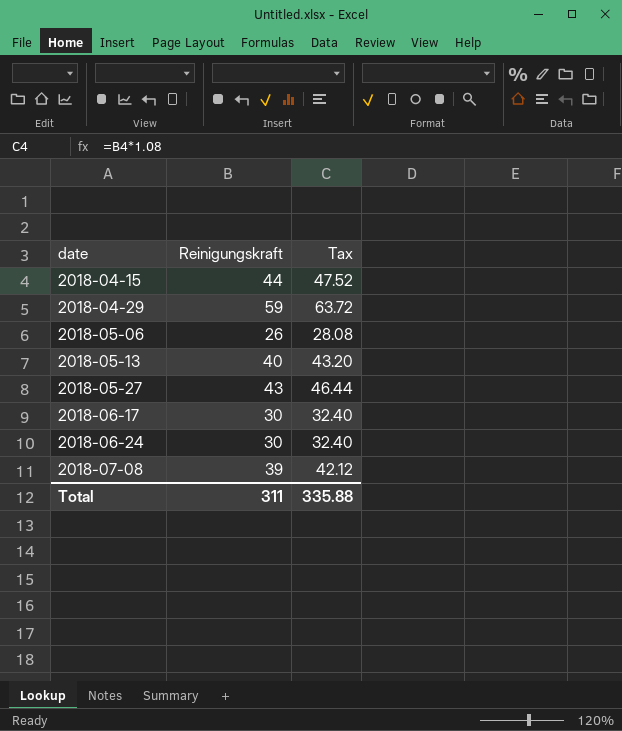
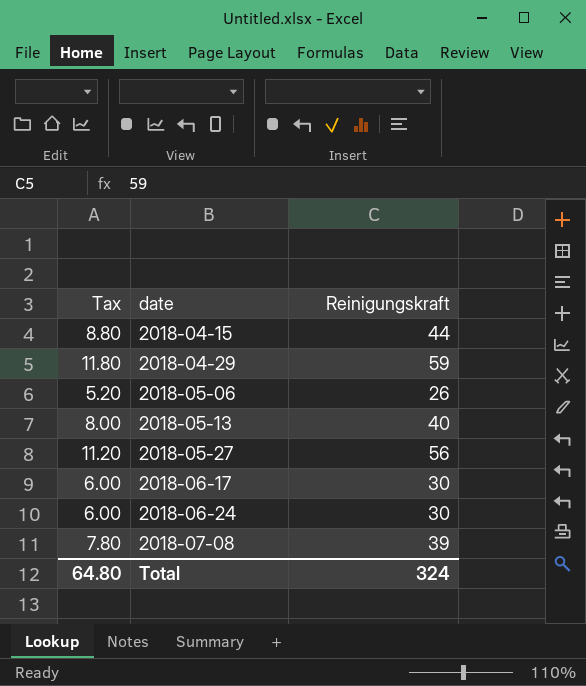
column Tax | formula: [Reinigungskraft] * 1.08 -> [Reinigungskraft] * 0.2
column Tax | position: 3 -> 1
2018-05-27 | Reinigungskraft: 43 -> 56
Total | Tax: 335.88 -> 64.80
Total | Reinigungskraft: 311 -> 324

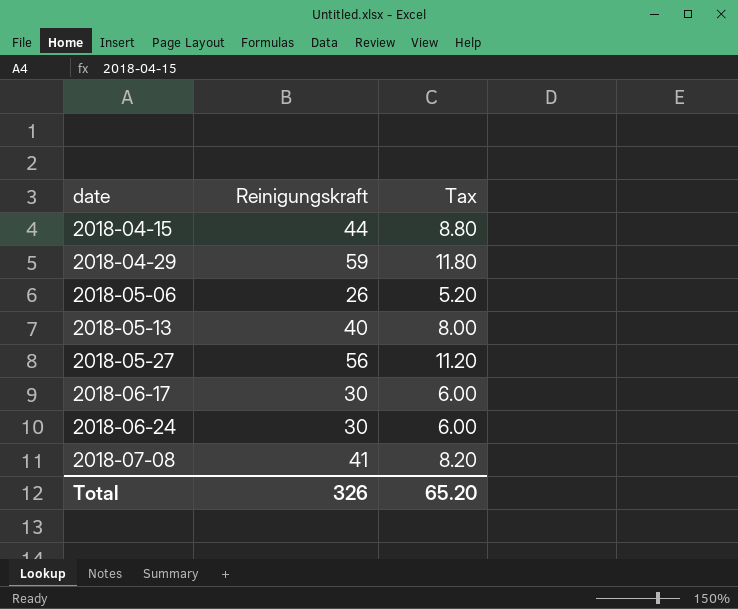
column Tax | position: 1 -> 3
2018-07-08 | Reinigungskraft: 39 -> 41
2018-07-08 | Tax: 7.80 -> 8.20
Total | Reinigungskraft: 324 -> 326
Total | Tax: 64.80 -> 65.20

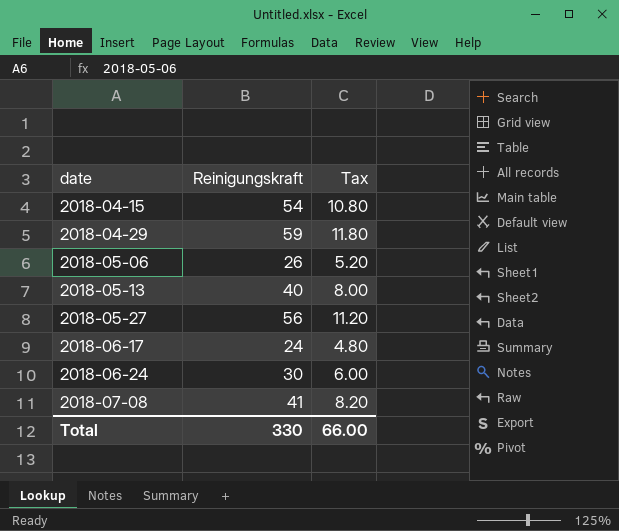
2018-04-15 | Reinigungskraft: 44 -> 54
2018-04-15 | Tax: 8.80 -> 10.80
2018-06-17 | Reinigungskraft: 30 -> 24
2018-06-17 | Tax: 6.00 -> 4.80
Total | Reinigungskraft: 326 -> 330
Total | Tax: 65.20 -> 66.00

